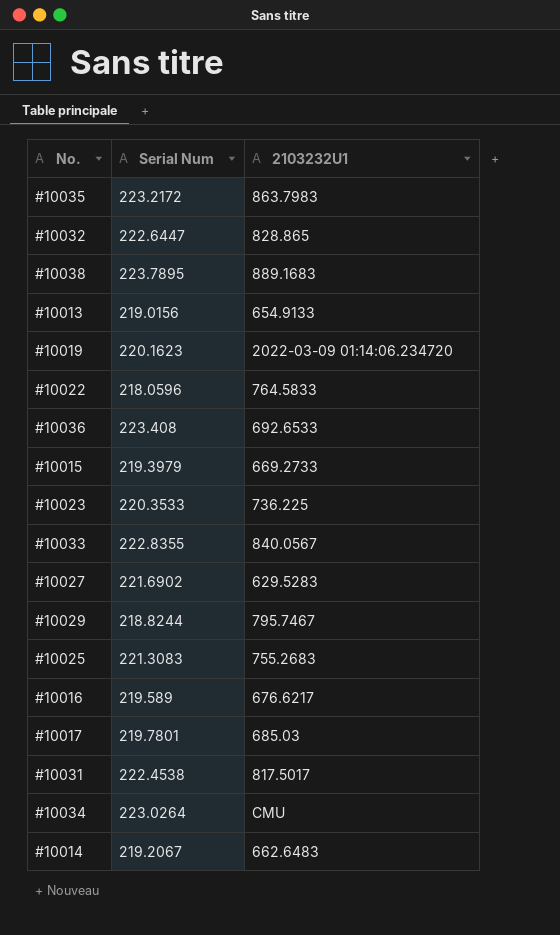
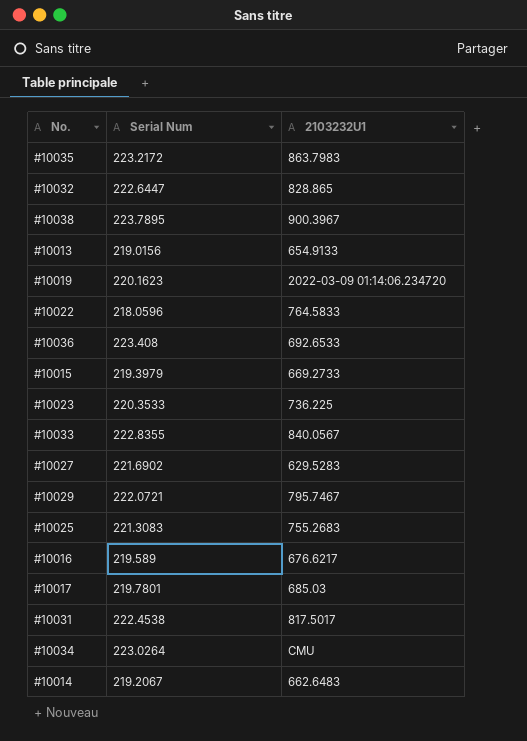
#10038 | 2103232U1: 889.1683 -> 900.3967
#10029 | Serial Num: 218.8244 -> 222.0721

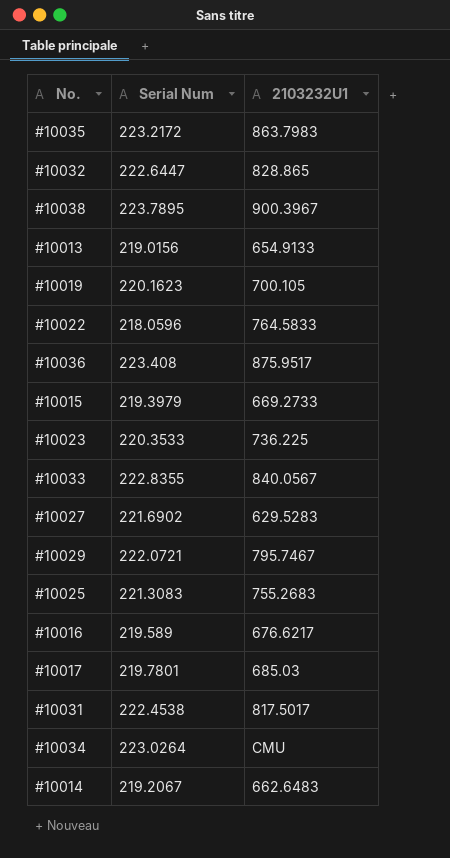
#10019 | 2103232U1: 2022-03-09 01:14:06.234720 -> 700.105
#10036 | 2103232U1: 692.6533 -> 875.9517

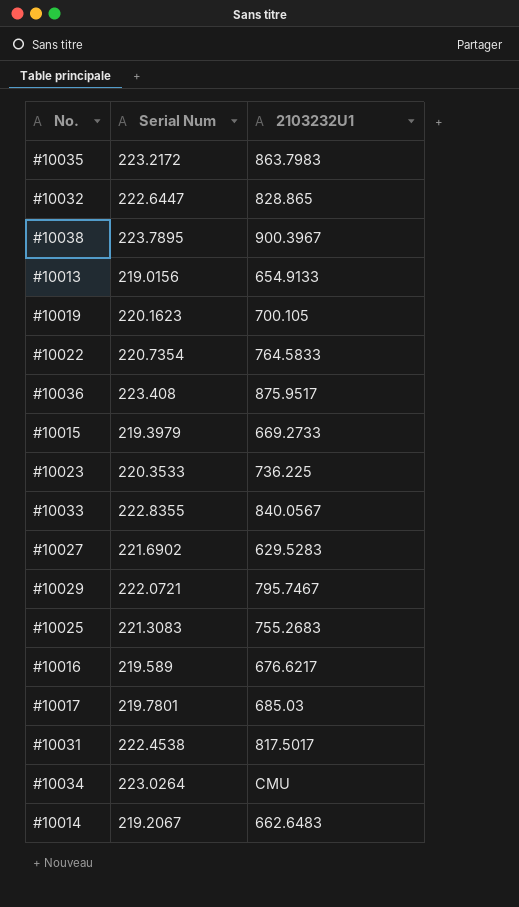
#10022 | Serial Num: 218.0596 -> 220.7354

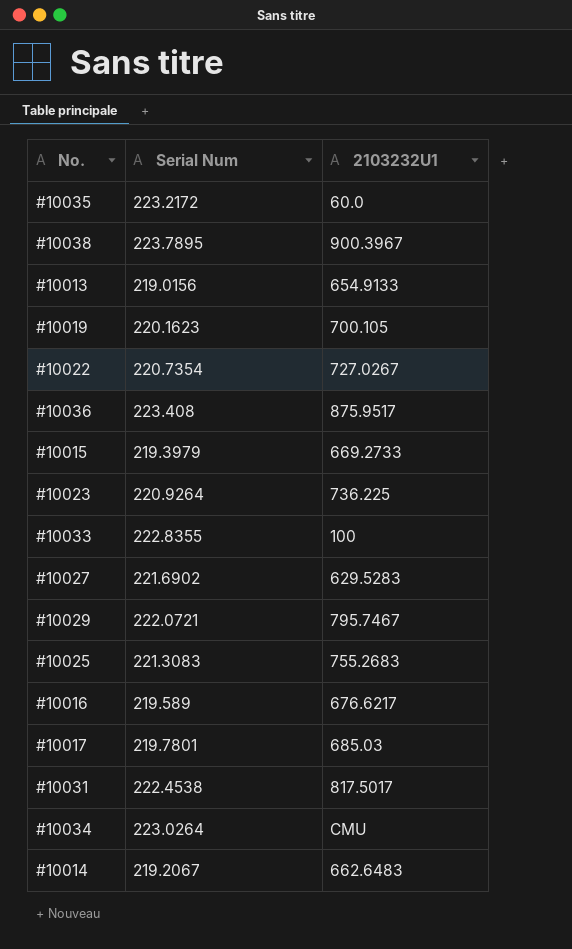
row #10032: 222.6447 | 828.865 -> none
#10035 | 2103232U1: 863.7983 -> 60.0
#10022 | 2103232U1: 764.5833 -> 727.0267
#10023 | Serial Num: 220.3533 -> 220.9264
#10033 | 2103232U1: 840.0567 -> 100

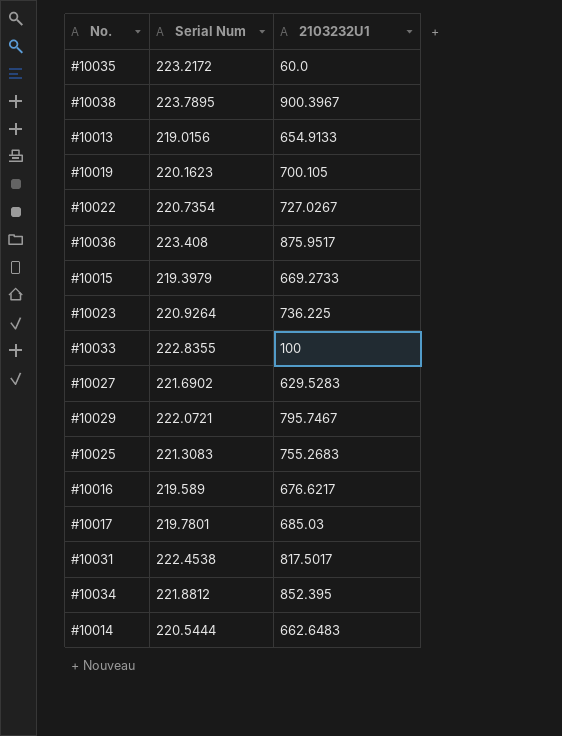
#10034 | Serial Num: 223.0264 -> 221.8812
#10034 | 2103232U1: CMU -> 852.395
#10014 | Serial Num: 219.2067 -> 220.5444

